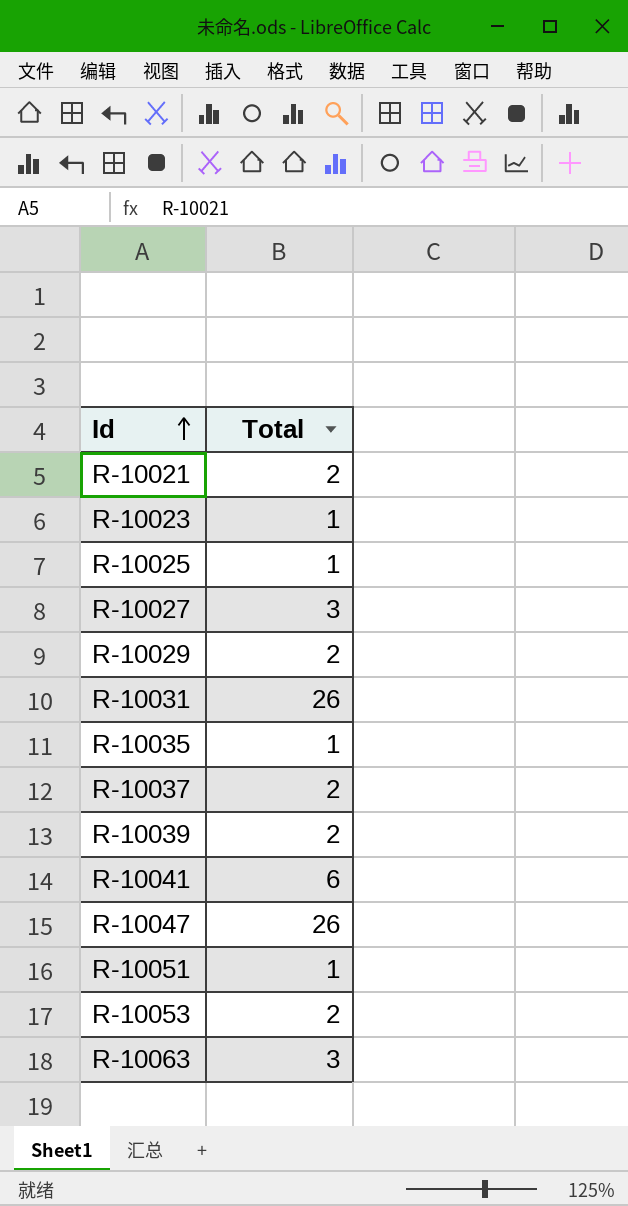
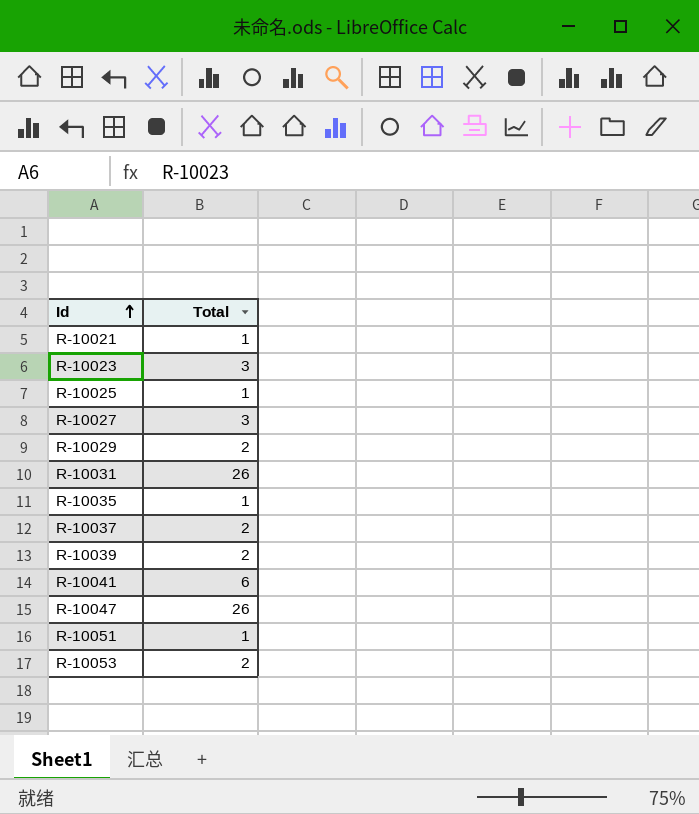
row R-10063: 3 -> none
R-10021 | Total: 2 -> 1
R-10023 | Total: 1 -> 3

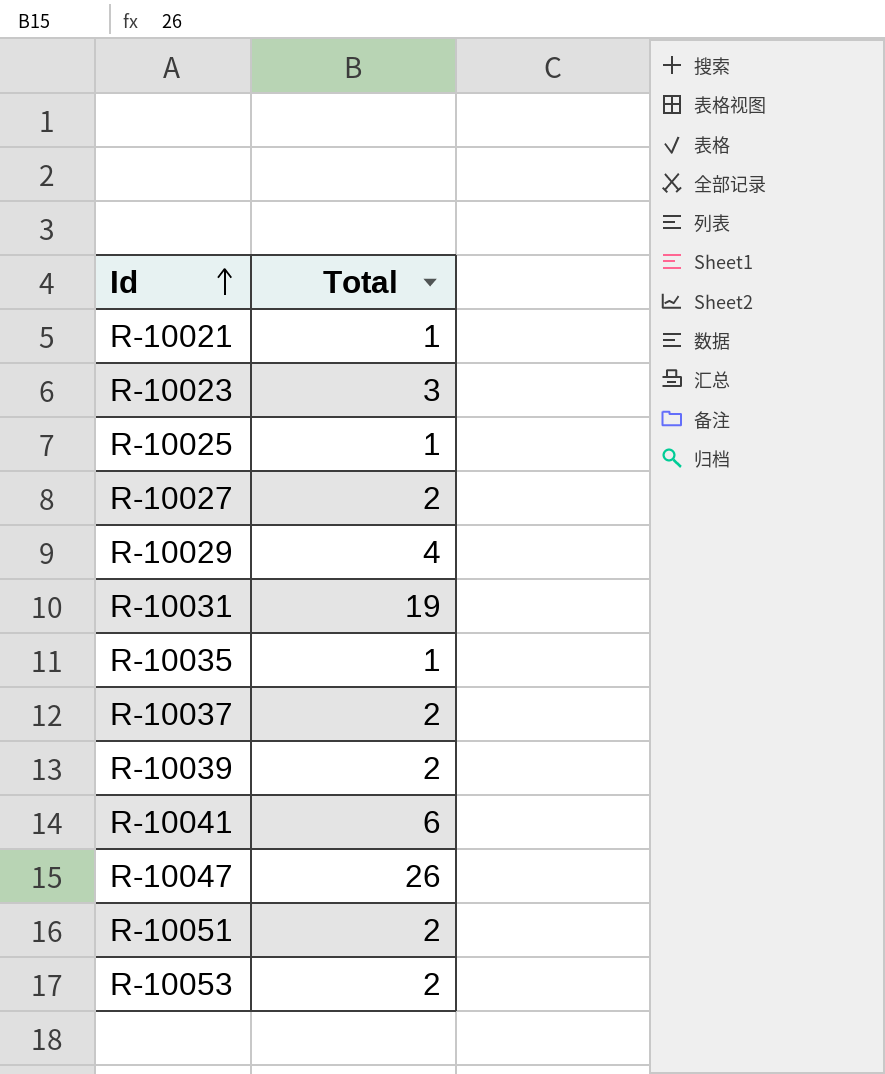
R-10027 | Total: 3 -> 2
R-10029 | Total: 2 -> 4
R-10031 | Total: 26 -> 19
R-10051 | Total: 1 -> 2

